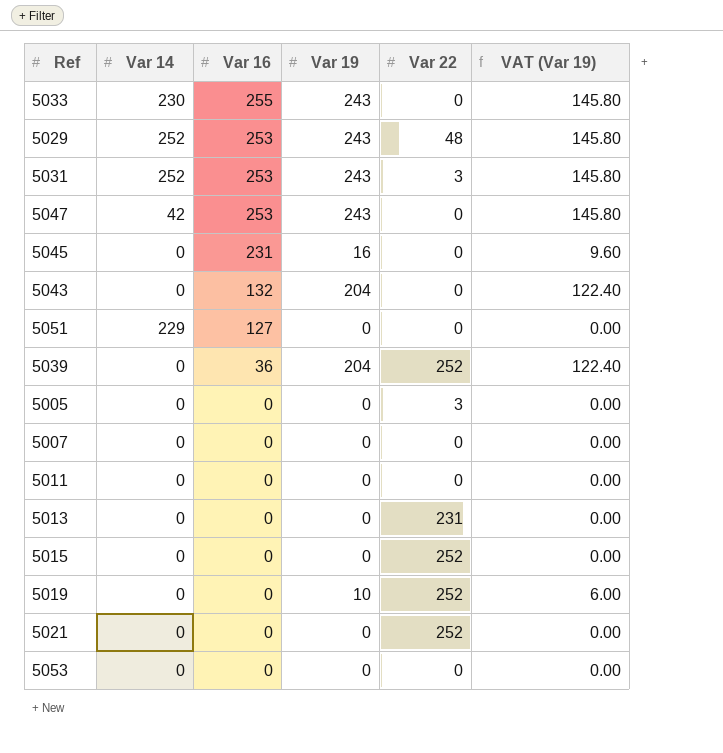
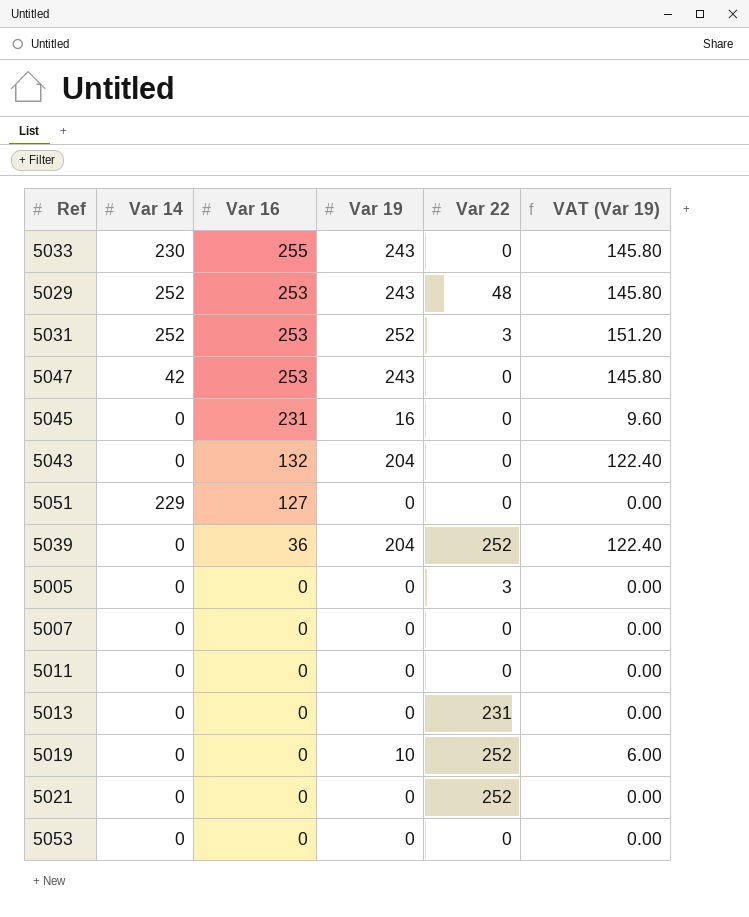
row 5015: 0 | 0 | 0 | 252 | 0.00 -> none
5031 | Var 19: 243 -> 252
5031 | VAT (Var 19): 145.80 -> 151.20

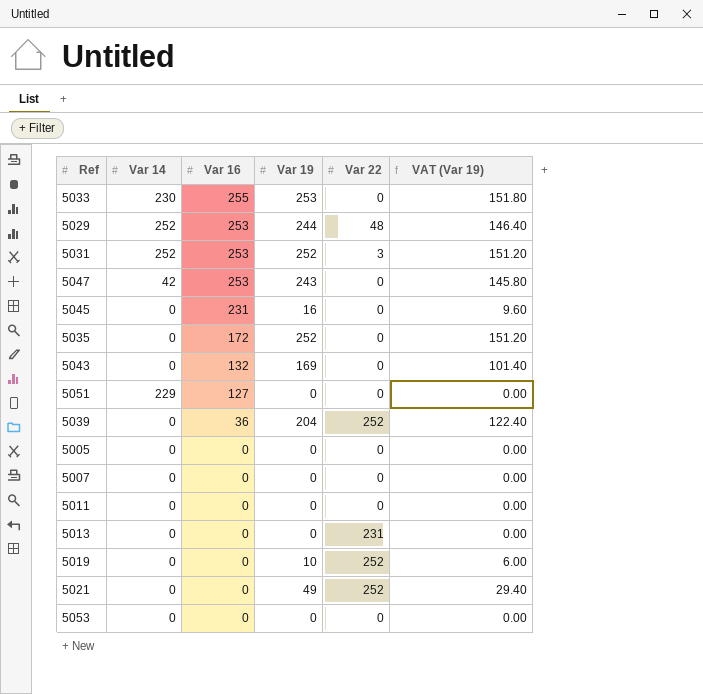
5033 | Var 19: 243 -> 253
5033 | VAT (Var 19): 145.80 -> 151.80
5029 | Var 19: 243 -> 244
5029 | VAT (Var 19): 145.80 -> 146.40
row 5035: none -> 0 | 172 | 252 | 0 | 151.20
5043 | Var 19: 204 -> 169
5043 | VAT (Var 19): 122.40 -> 101.40
5005 | Var 22: 3 -> 0
5021 | Var 19: 0 -> 49
5021 | VAT (Var 19): 0.00 -> 29.40

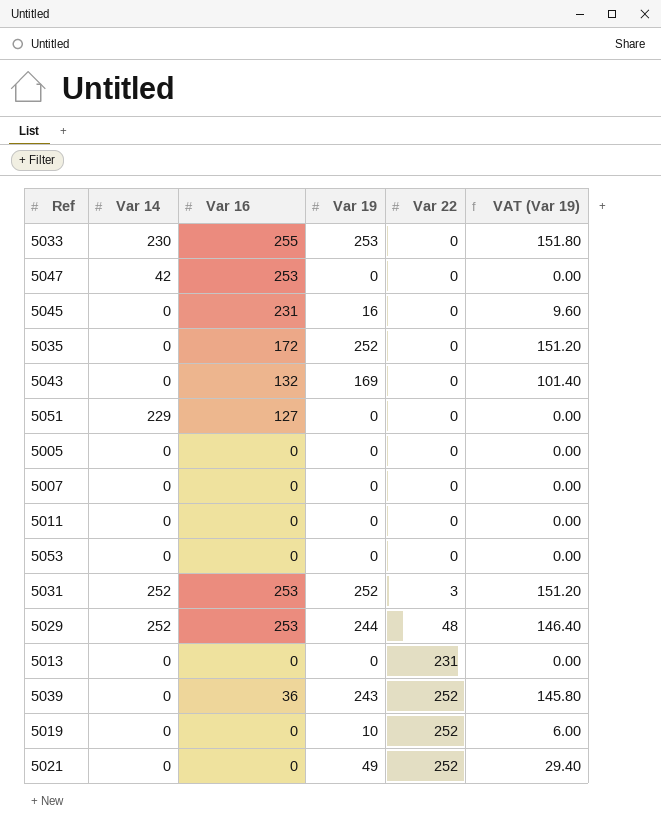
row order: Var 16 descending -> Var 22 ascending
5047 | Var 19: 243 -> 0
5047 | VAT (Var 19): 145.80 -> 0.00
5039 | Var 19: 204 -> 243
5039 | VAT (Var 19): 122.40 -> 145.80

